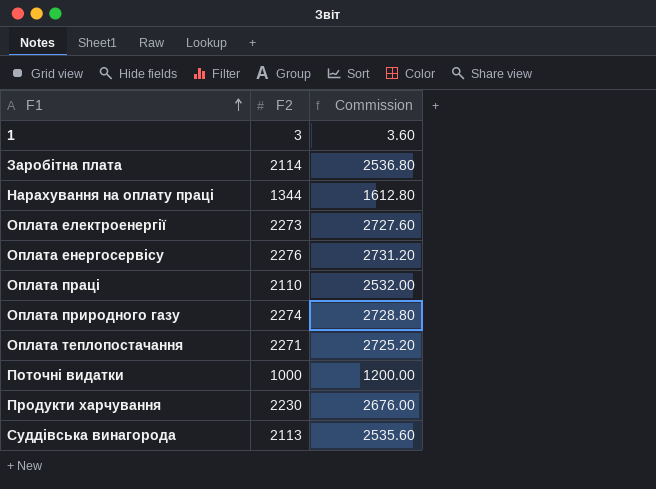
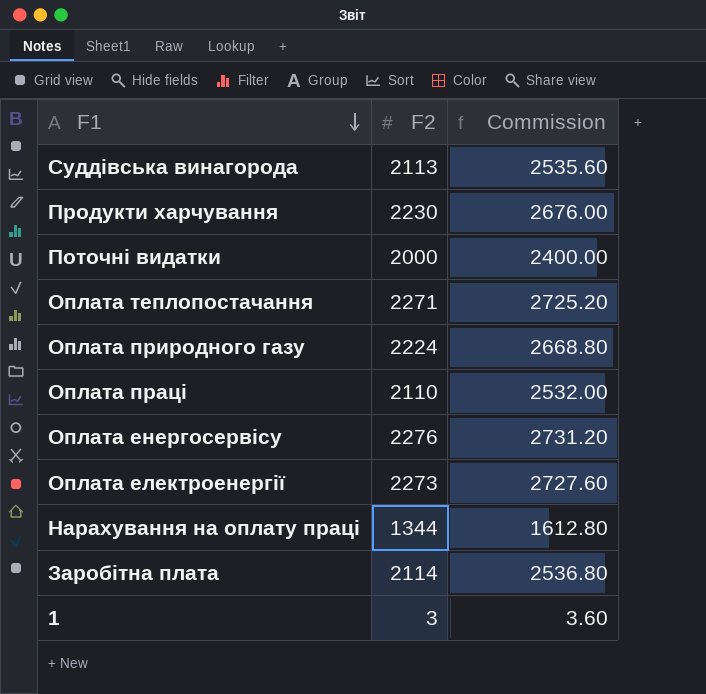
row order: F1 ascending -> F1 descending
Поточні видатки | F2: 1000 -> 2000
Поточні видатки | Commission: 1200.00 -> 2400.00
Оплата природного газу | F2: 2274 -> 2224
Оплата природного газу | Commission: 2728.80 -> 2668.80

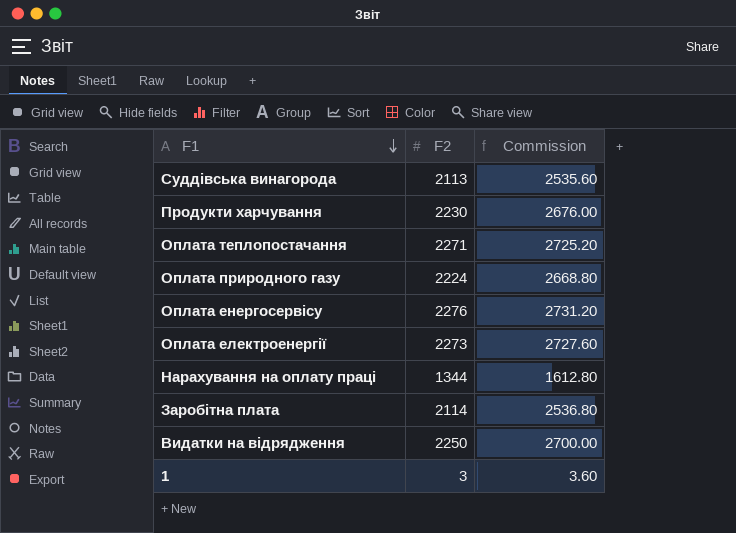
row Поточні видатки: 2000 | 2400.00 -> none
row Оплата праці: 2110 | 2532.00 -> none
row Видатки на відрядження: none -> 2250 | 2700.00

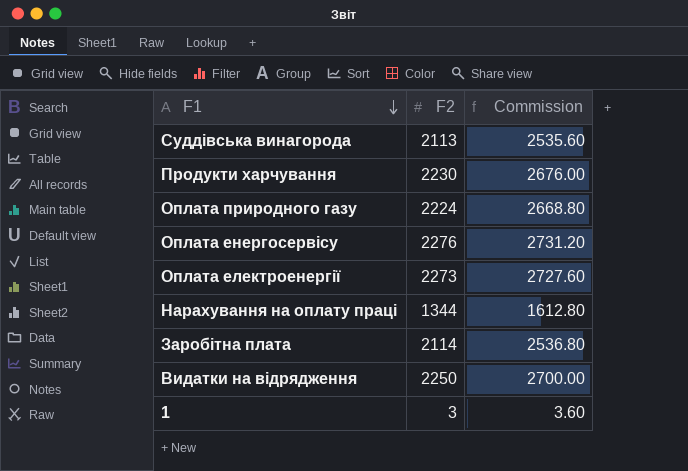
row Оплата теплопостачання: 2271 | 2725.20 -> none

